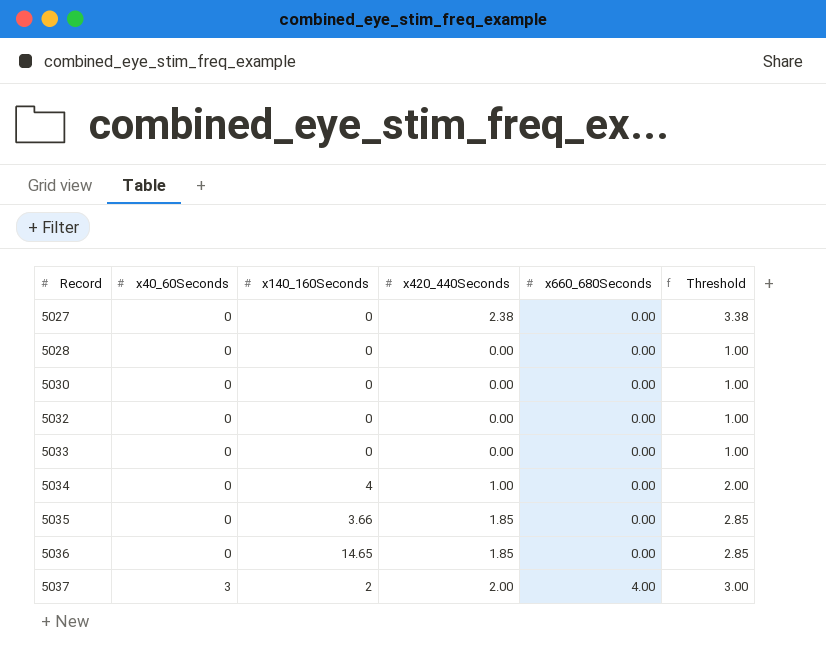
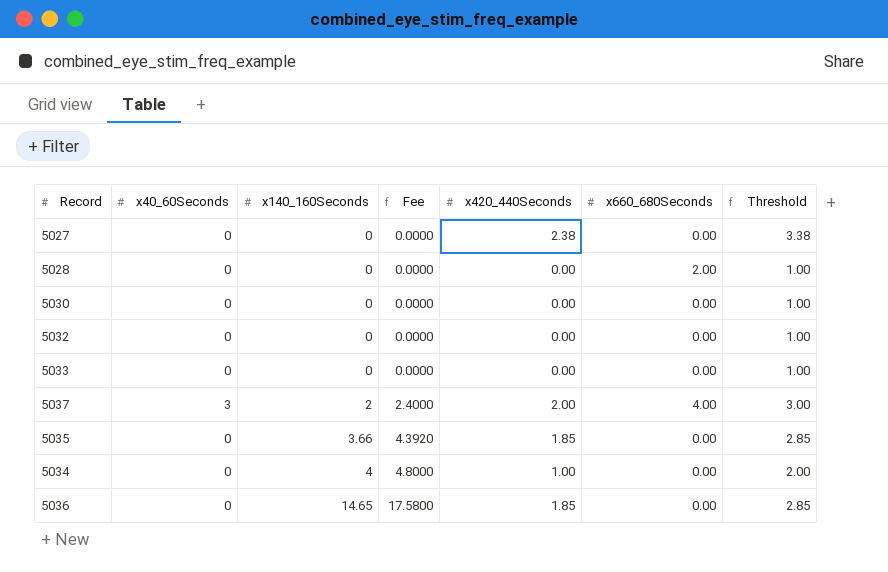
row order: Record ascending -> x140_160Seconds ascending
column Fee | formula: none -> [x140_160Seconds] * 1.2
5028 | x660_680Seconds: 0.00 -> 2.00

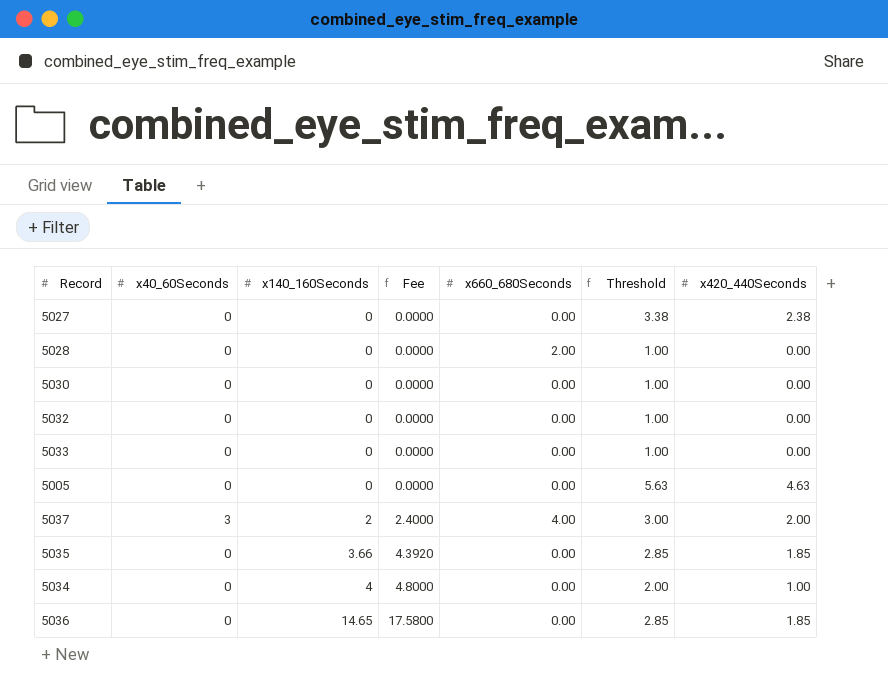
column x420_440Seconds | position: 5 -> 7
row 5005: none -> 0 | 0 | 0.0000 | 0.00 | 5.63 | 4.63

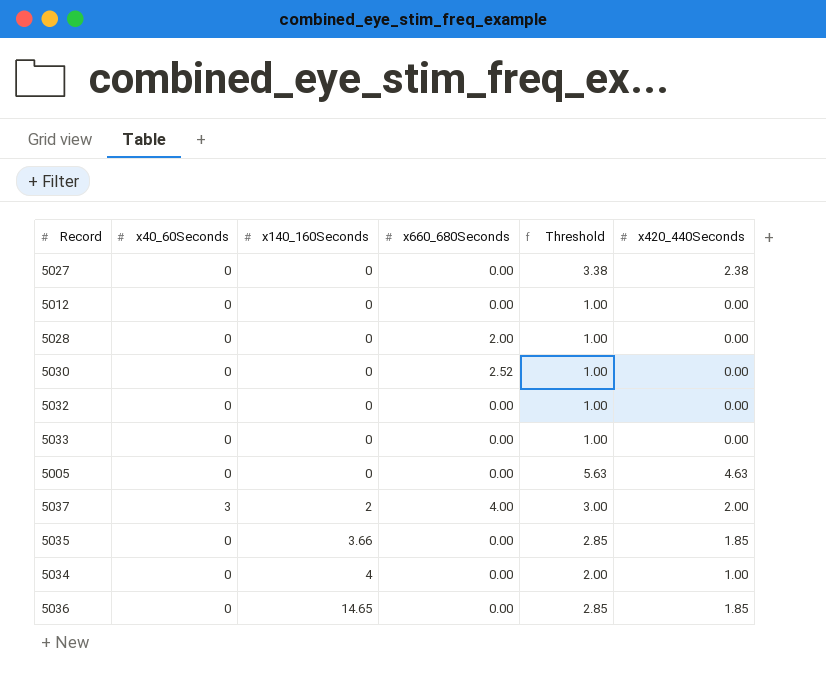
column Fee | formula: [x140_160Seconds] * 1.2 -> none
row 5012: none -> 0 | 0 | 0.00 | 1.00 | 0.00
5030 | x660_680Seconds: 0.00 -> 2.52

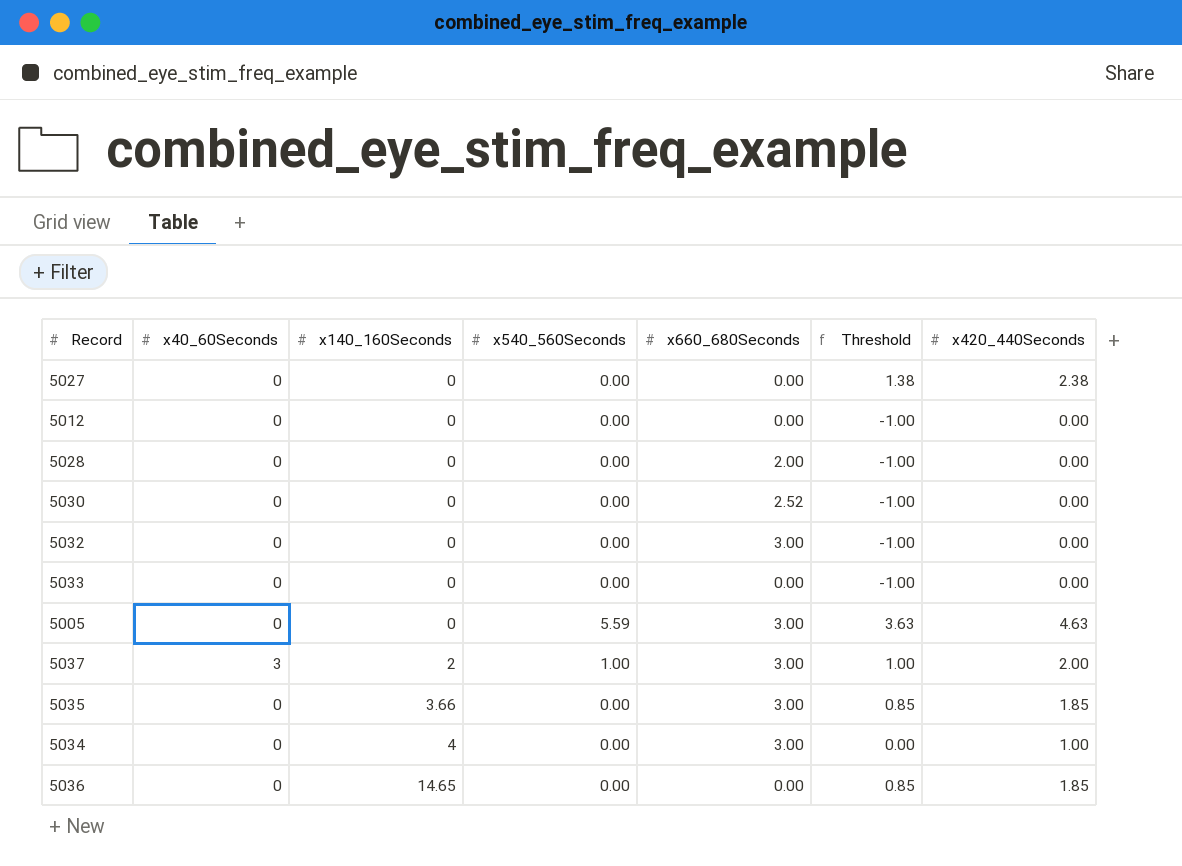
column x540_560Seconds | position: none -> 4
column Threshold | formula: [x420_440Seconds] + 1 -> [x420_440Seconds] - 1
5032 | x660_680Seconds: 0.00 -> 3.00
5005 | x660_680Seconds: 0.00 -> 3.00
5037 | x660_680Seconds: 4.00 -> 3.00
5035 | x660_680Seconds: 0.00 -> 3.00
5034 | x660_680Seconds: 0.00 -> 3.00

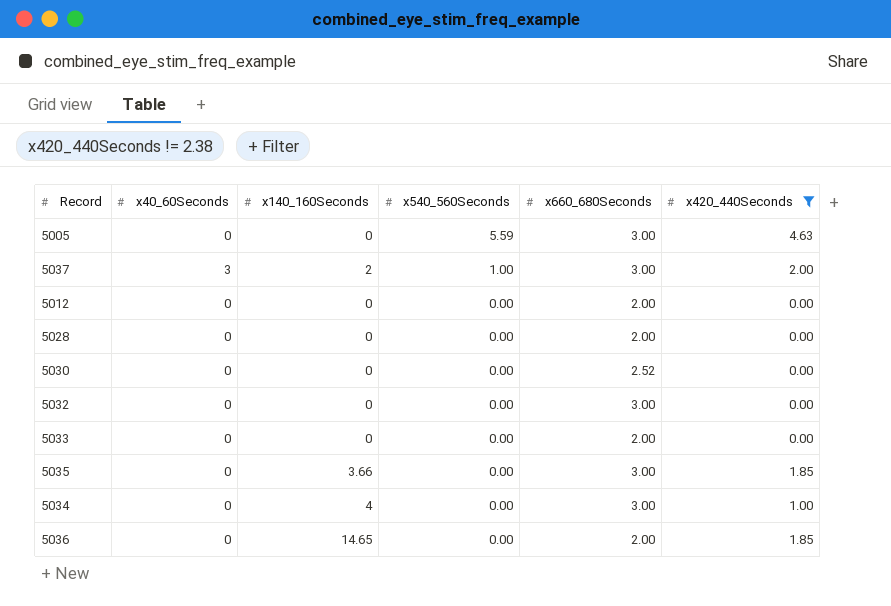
filter: none -> x420_440Seconds != 2.38
row order: x140_160Seconds ascending -> x540_560Seconds descending
column Threshold | formula: [x420_440Seconds] - 1 -> none
5012 | x660_680Seconds: 0.00 -> 2.00
5033 | x660_680Seconds: 0.00 -> 2.00
5036 | x660_680Seconds: 0.00 -> 2.00

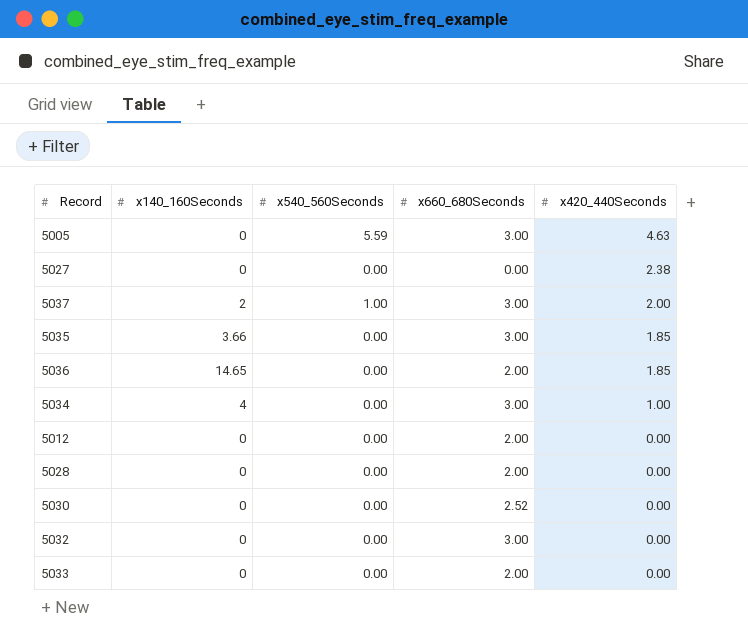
filter: x420_440Seconds != 2.38 -> none
row order: x540_560Seconds descending -> x420_440Seconds descending
column x40_60Seconds | position: 2 -> none

